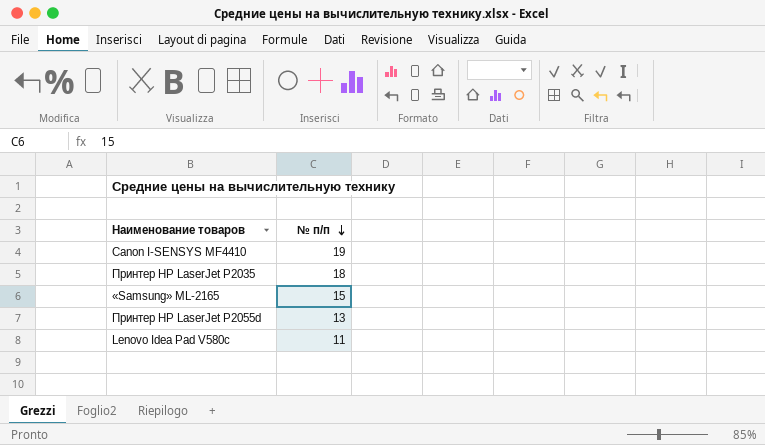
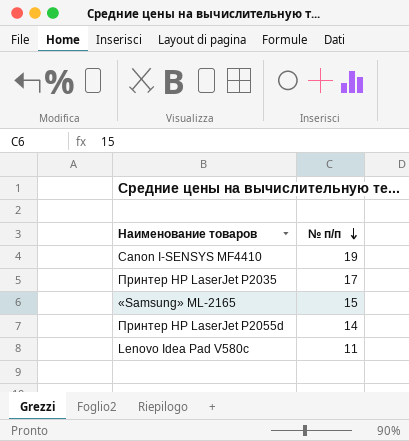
Принтер HP LaserJet P2035 | № п/п: 18 -> 17
Принтер HP LaserJet P2055d | № п/п: 13 -> 14

